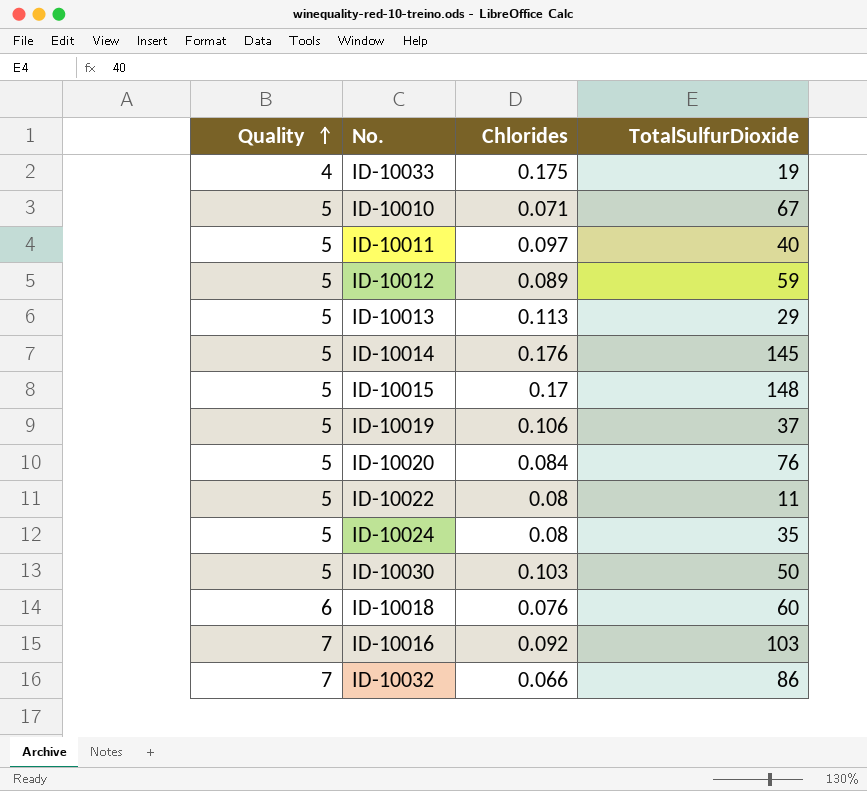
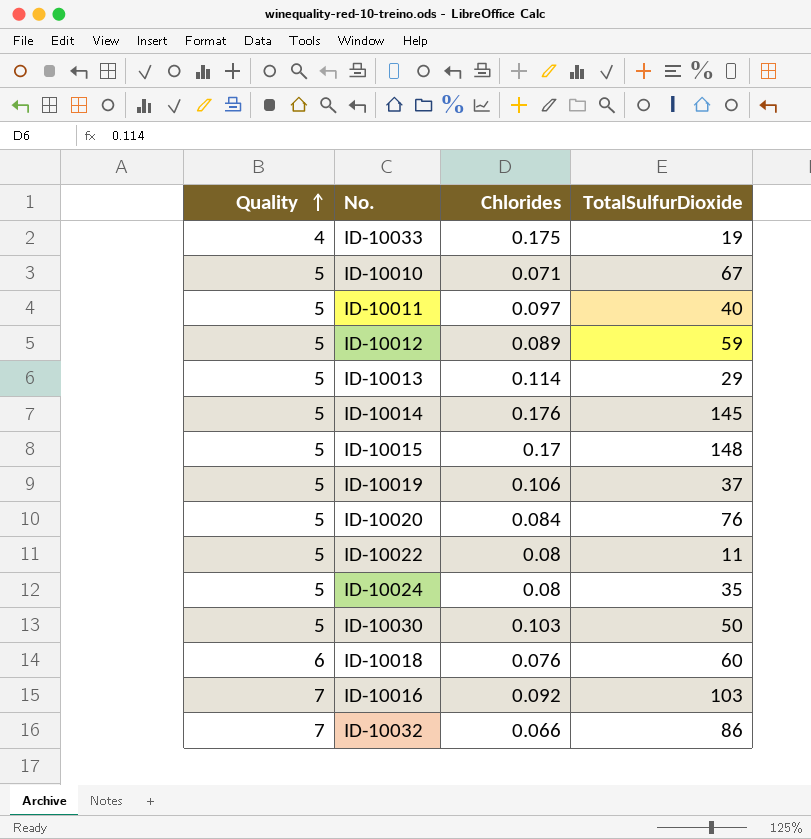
ID-10013 | Chlorides: 0.113 -> 0.114

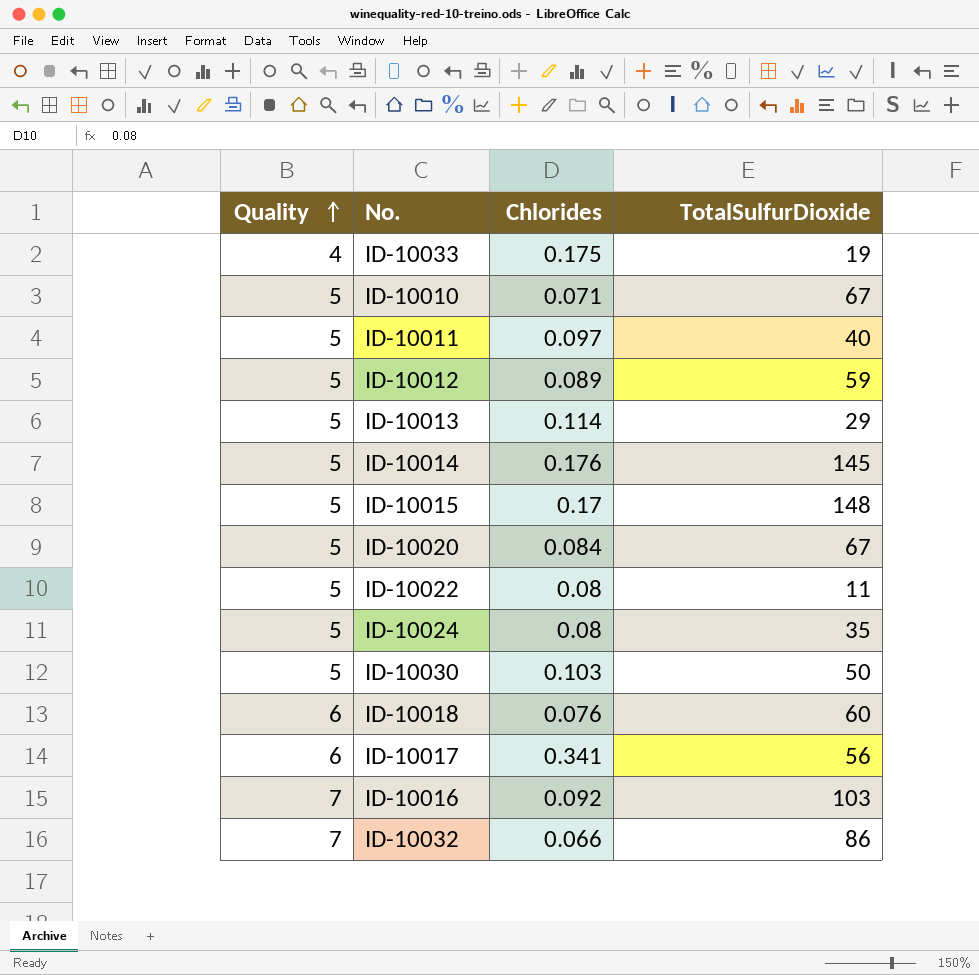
row ID-10019: 5 | 0.106 | 37 -> none
ID-10020 | TotalSulfurDioxide: 76 -> 67
row ID-10017: none -> 6 | 0.341 | 56

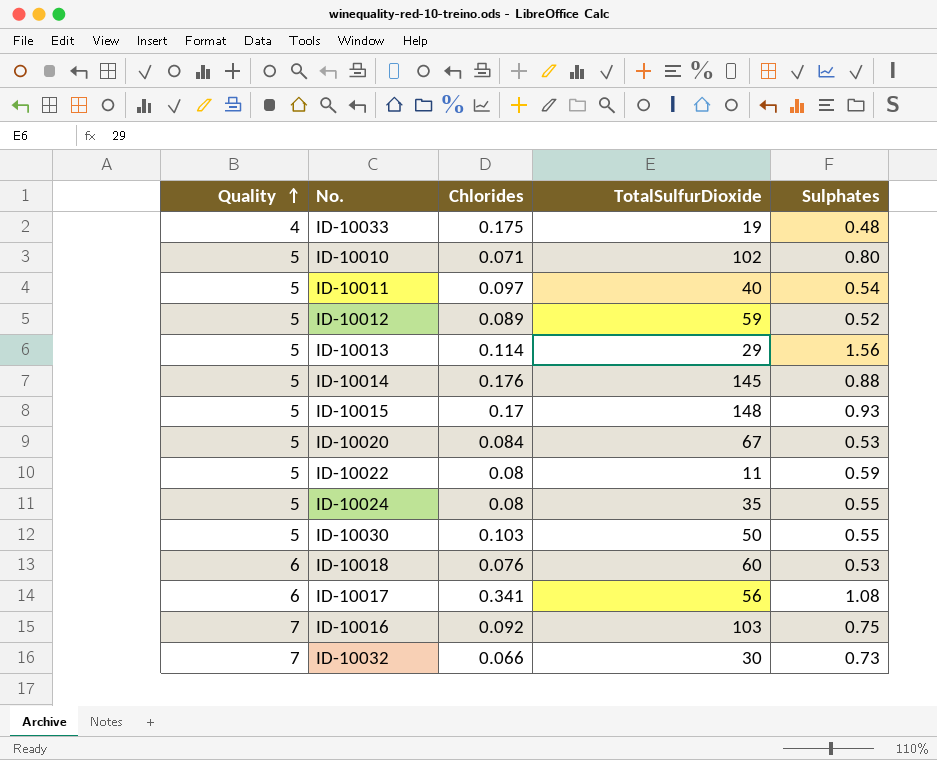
column Sulphates | position: none -> 5
ID-10010 | TotalSulfurDioxide: 67 -> 102
ID-10032 | TotalSulfurDioxide: 86 -> 30

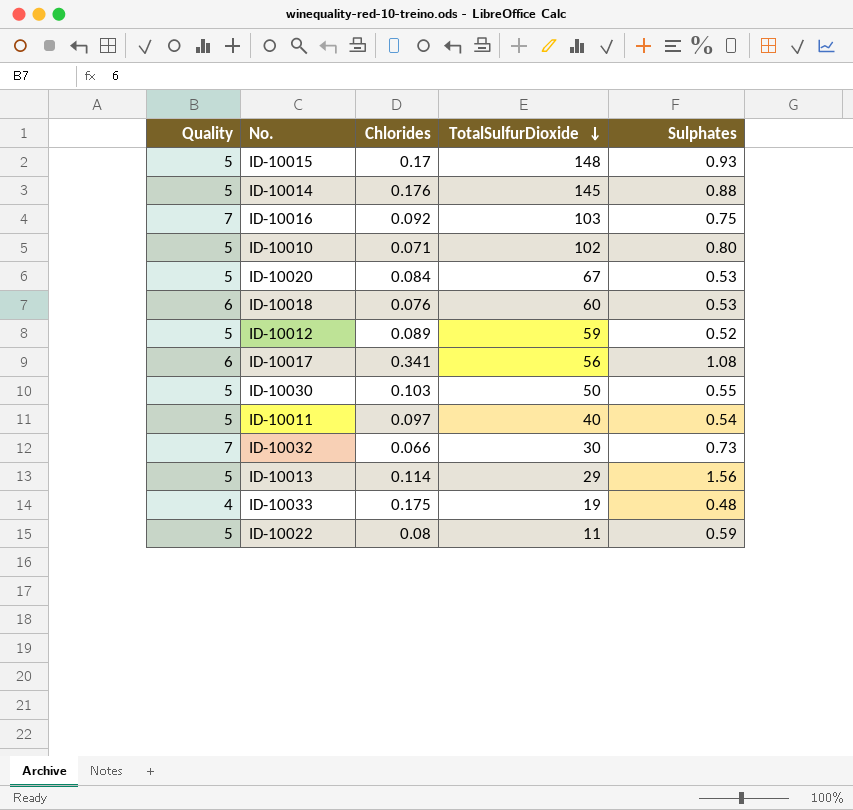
row order: Quality ascending -> TotalSulfurDioxide descending
row ID-10024: 5 | 0.08 | 35 | 0.55 -> none

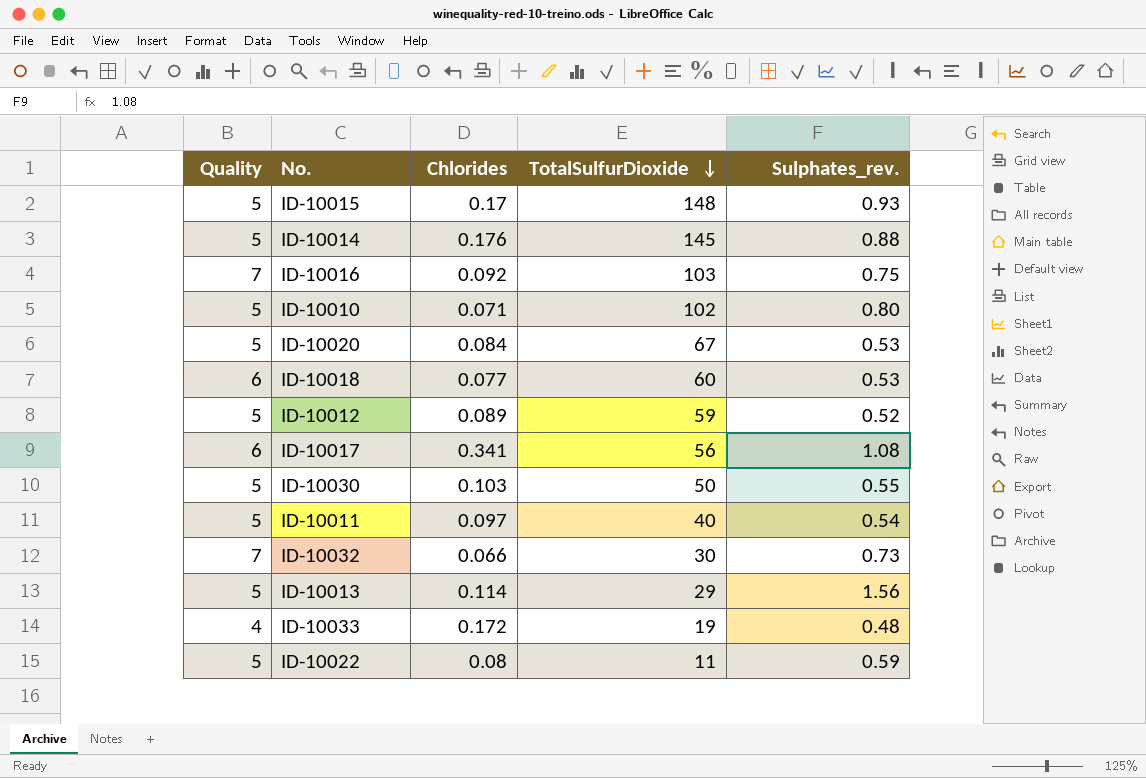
column name: Sulphates -> Sulphates_rev.
ID-10018 | Chlorides: 0.076 -> 0.077
ID-10033 | Chlorides: 0.175 -> 0.172

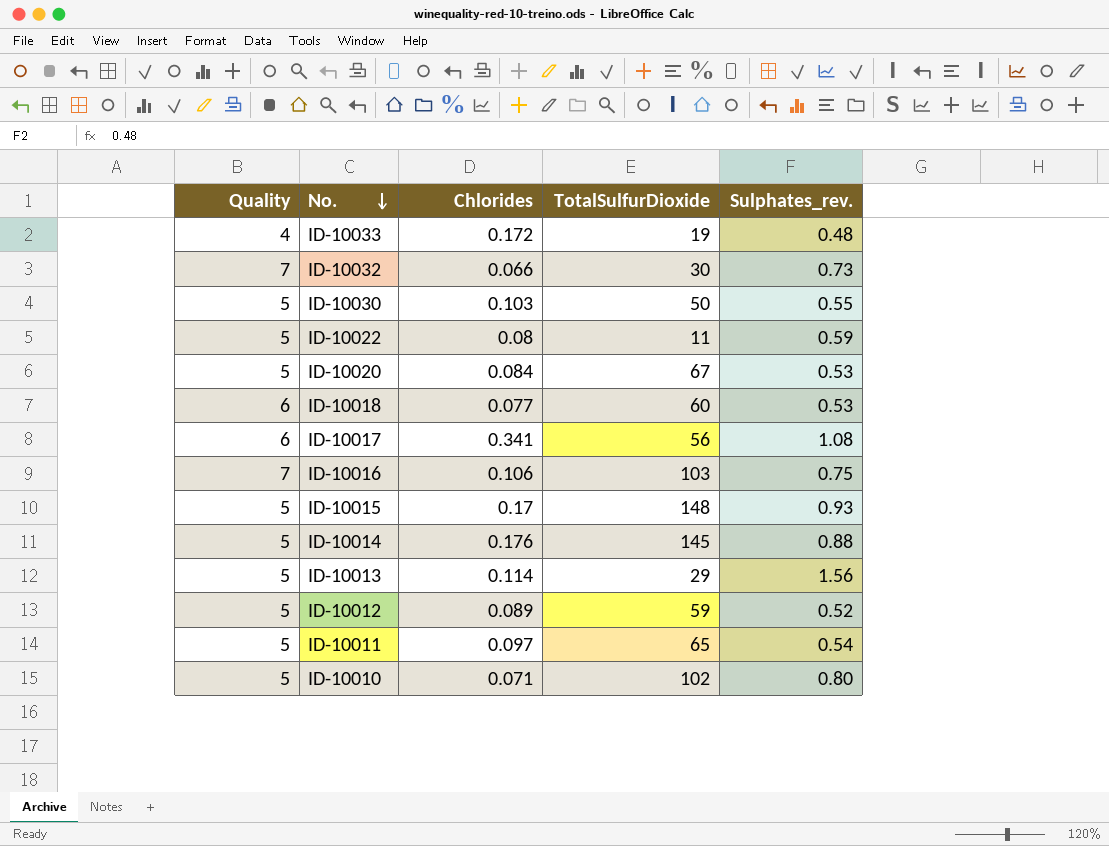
row order: TotalSulfurDioxide descending -> No. descending
ID-10016 | Chlorides: 0.092 -> 0.106
ID-10011 | TotalSulfurDioxide: 40 -> 65

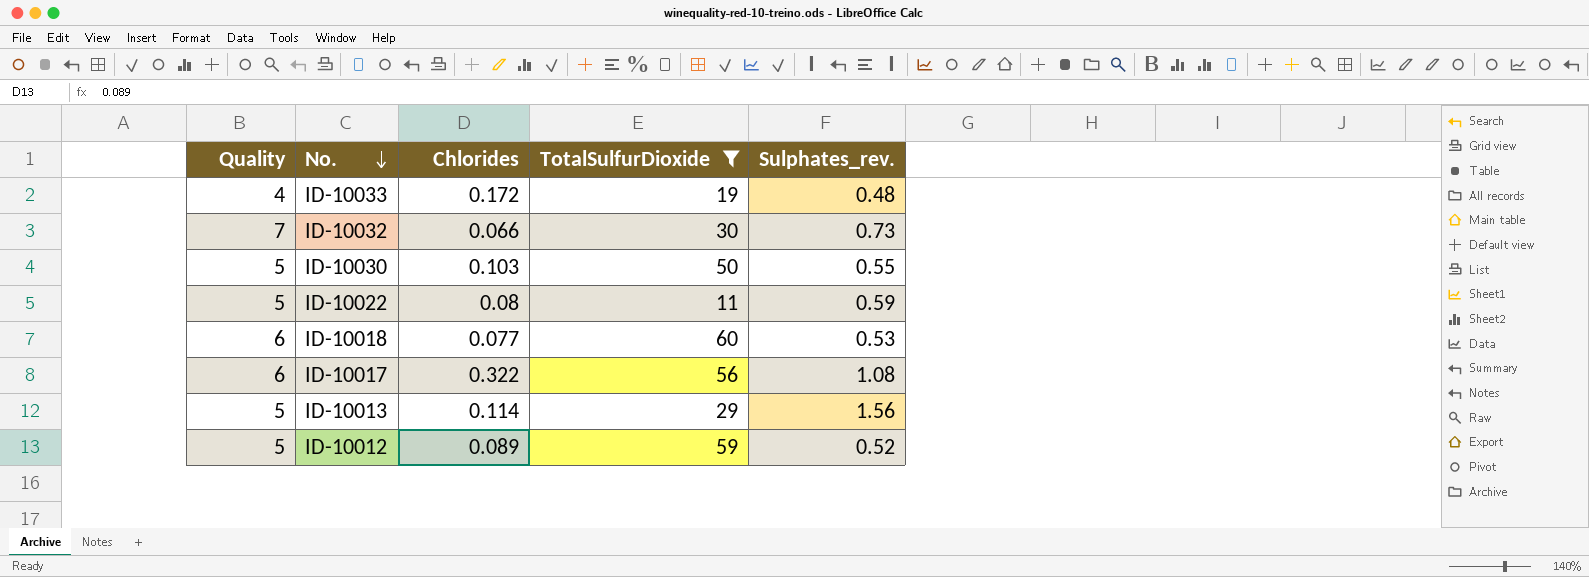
filter: none -> TotalSulfurDioxide <= 60
ID-10017 | Chlorides: 0.341 -> 0.322

